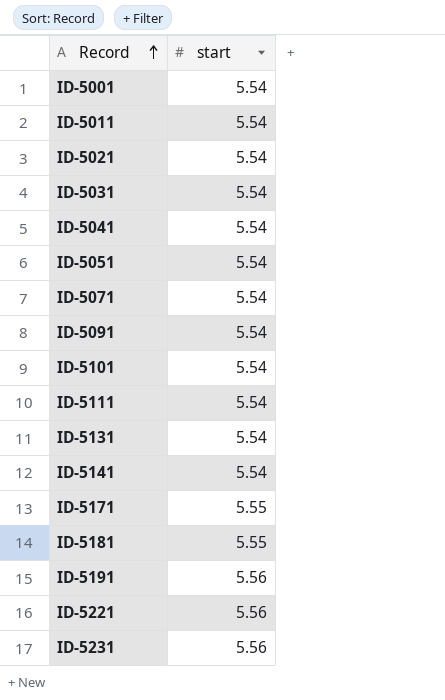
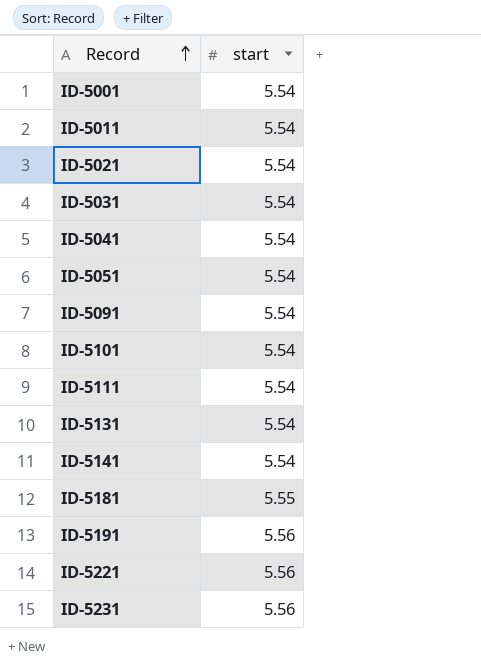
row ID-5071: 5.54 -> none
row ID-5171: 5.55 -> none

